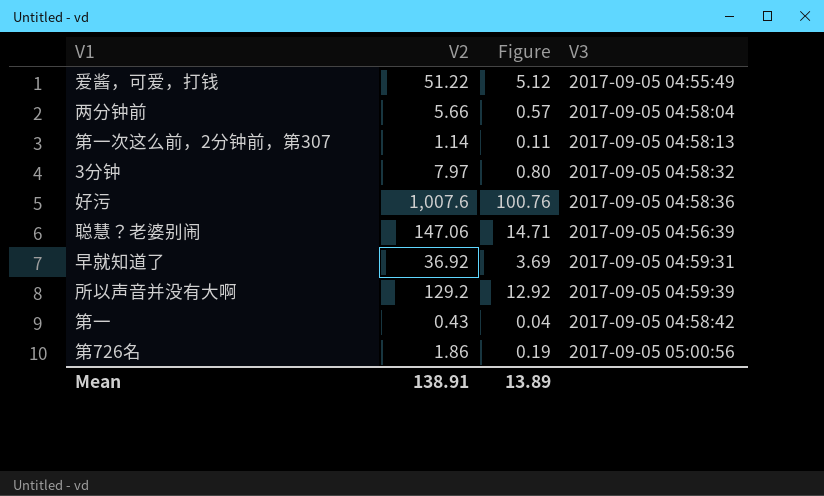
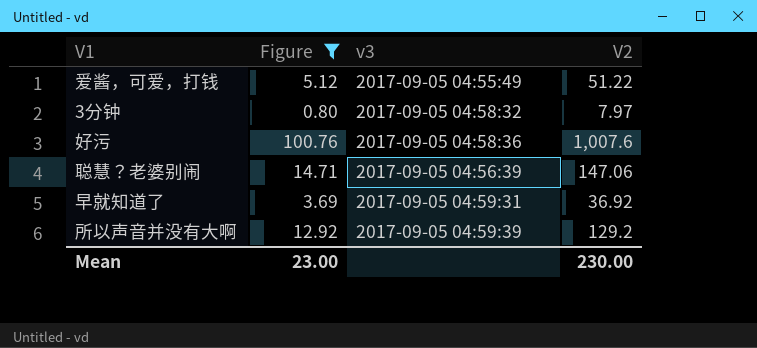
filter: none -> Figure >= 0.80
column name: V3 -> v3
column V2 | position: 2 -> 4
Mean | Figure: 13.89 -> 23.00
Mean | V2: 138.91 -> 230.00

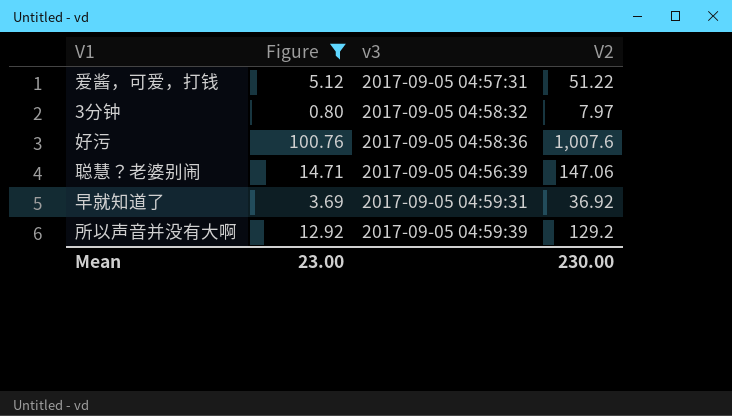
爱酱，可爱，打钱 | v3: 2017-09-05 04:55:49 -> 2017-09-05 04:57:31

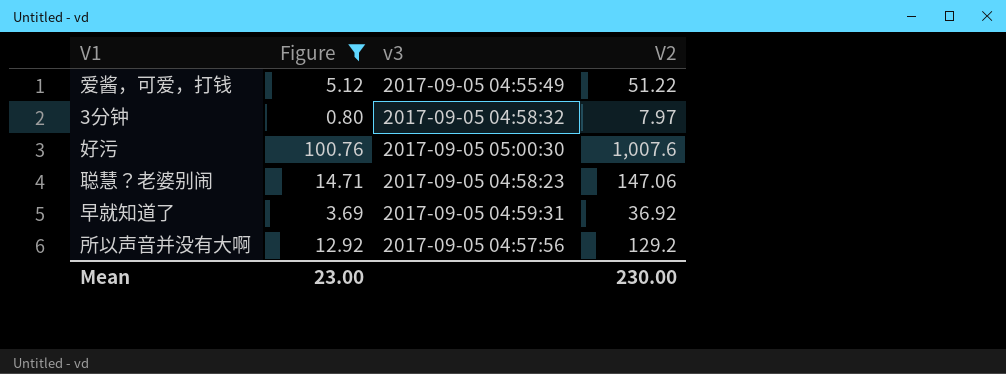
爱酱，可爱，打钱 | v3: 2017-09-05 04:57:31 -> 2017-09-05 04:55:49
好污 | v3: 2017-09-05 04:58:36 -> 2017-09-05 05:00:30
聪慧？老婆别闹 | v3: 2017-09-05 04:56:39 -> 2017-09-05 04:58:23
所以声音并没有大啊 | v3: 2017-09-05 04:59:39 -> 2017-09-05 04:57:56

